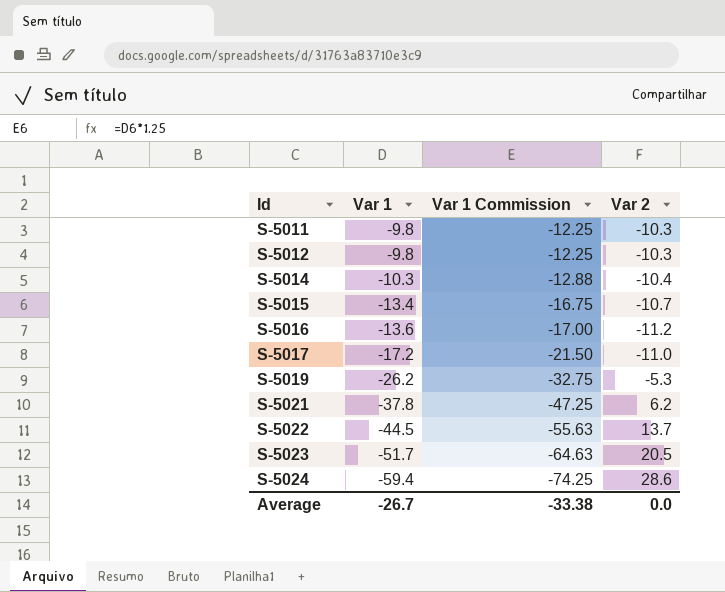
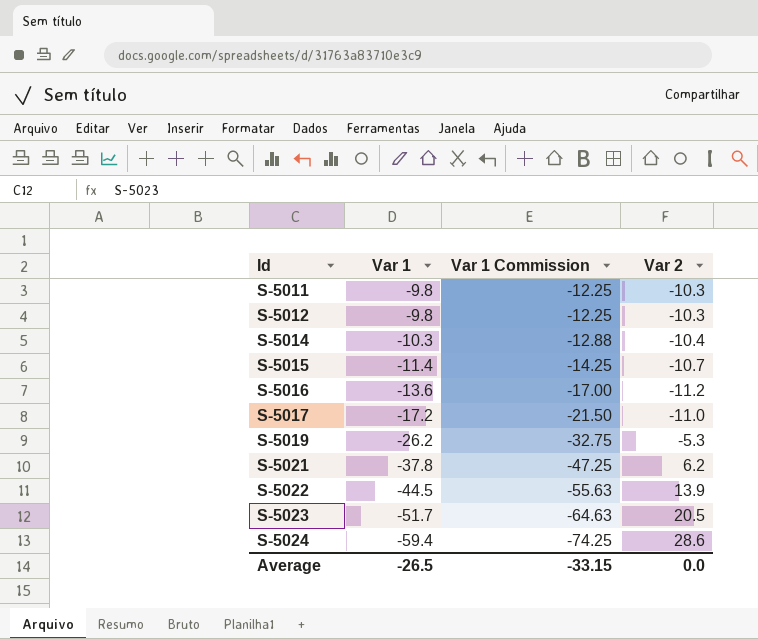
S-5015 | Var 1: -13.4 -> -11.4
S-5015 | Var 1 Commission: -16.75 -> -14.25
S-5022 | Var 2: 13.7 -> 13.9
Average | Var 1: -26.7 -> -26.5
Average | Var 1 Commission: -33.38 -> -33.15

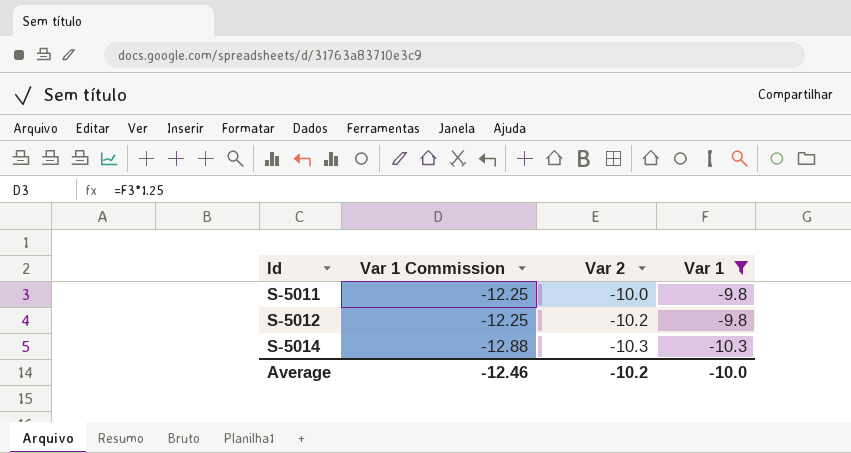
filter: none -> Var 1 >= -10.3
column Var 1 | position: 2 -> 4
S-5011 | Var 2: -10.3 -> -10.0
S-5012 | Var 2: -10.3 -> -10.2
S-5014 | Var 2: -10.4 -> -10.3
Average | Var 1 Commission: -33.15 -> -12.46
Average | Var 2: 0.0 -> -10.2
Average | Var 1: -26.5 -> -10.0

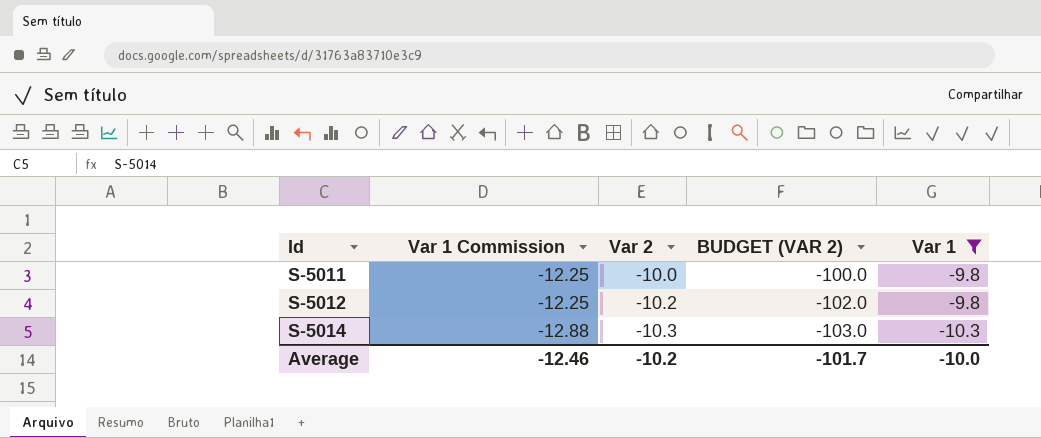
column BUDGET (VAR 2) | formula: none -> [Var 2] * 10

